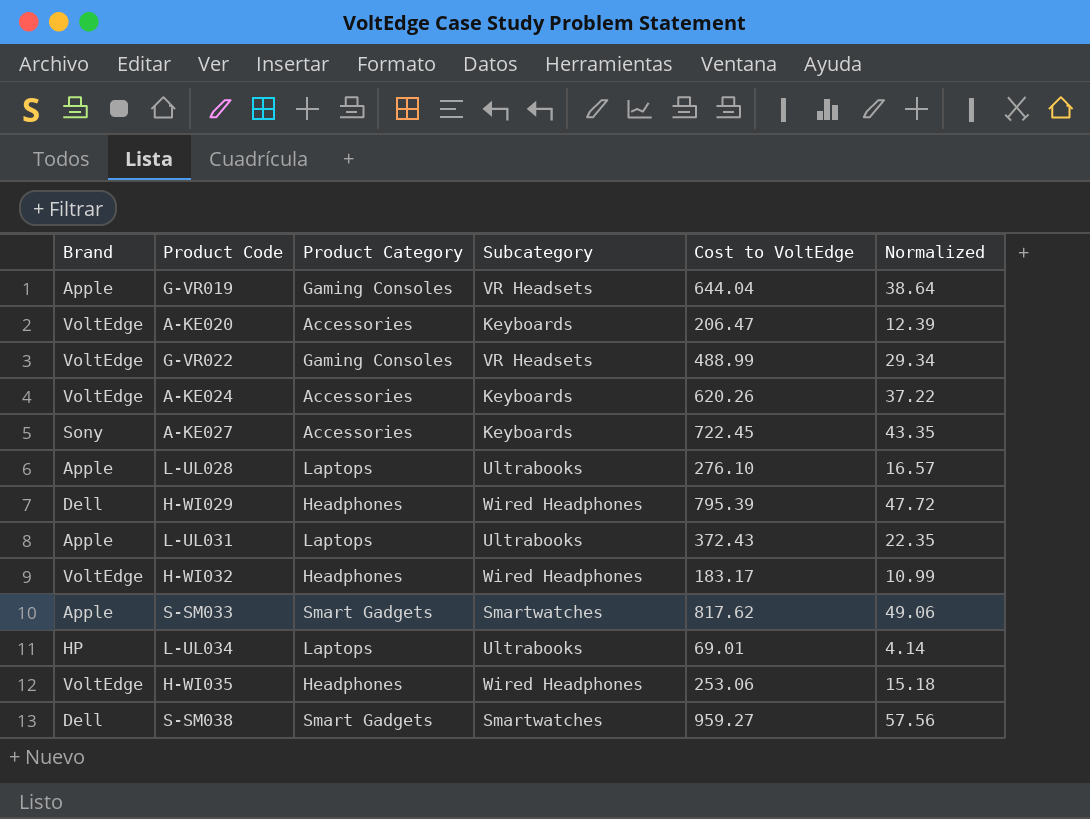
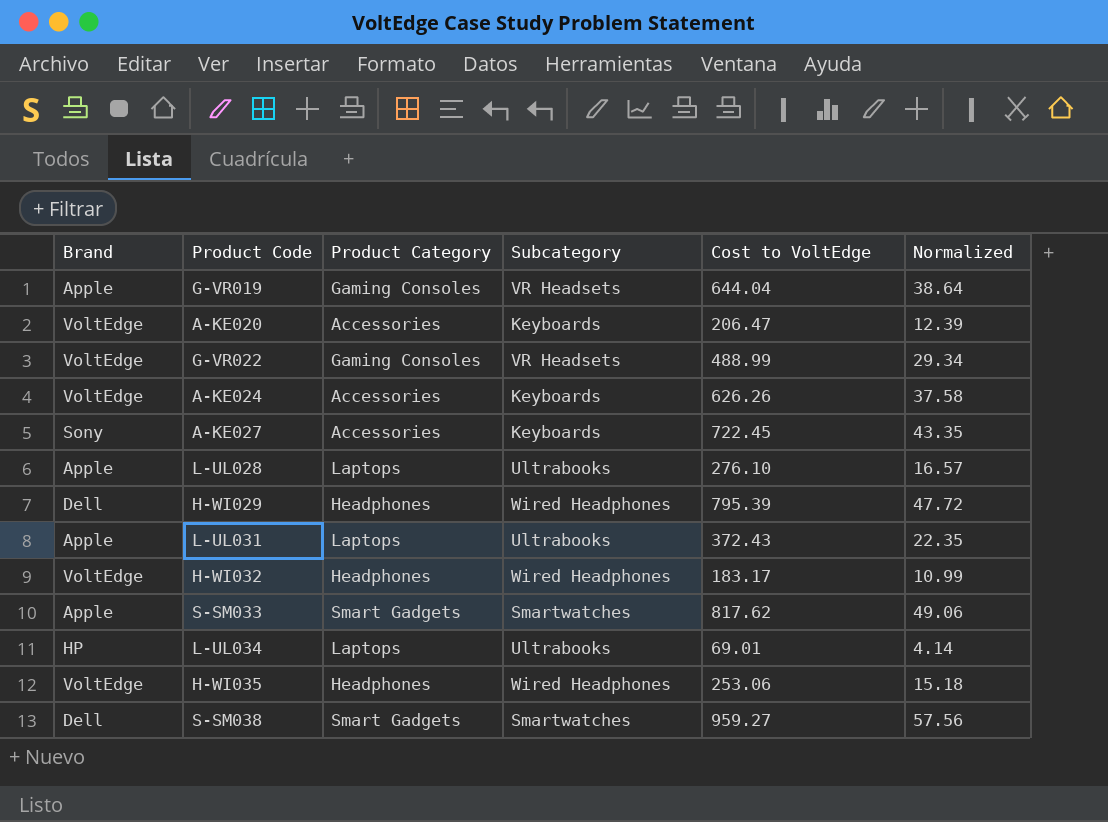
A-KE024 | Cost to VoltEdge: 620.26 -> 626.26
A-KE024 | Normalized: 37.22 -> 37.58

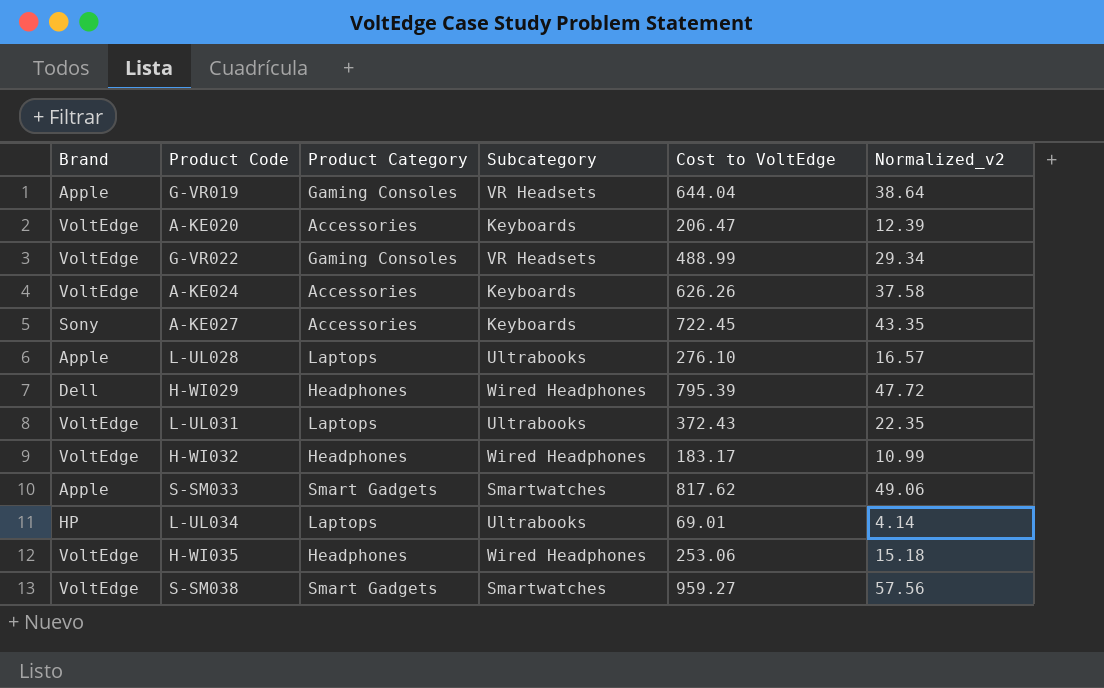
column name: Normalized -> Normalized_v2
L-UL031 | Brand: Apple -> VoltEdge
S-SM038 | Brand: Dell -> VoltEdge

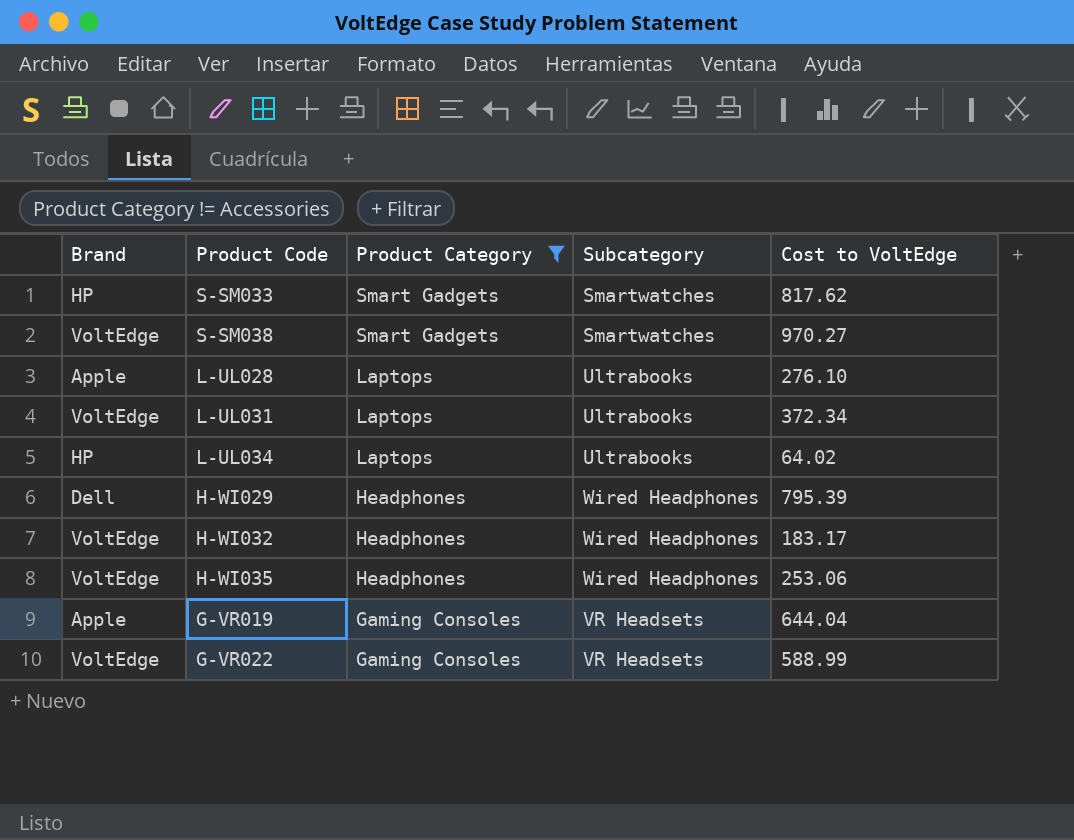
filter: none -> Product Category != Accessories
row order: none -> Product Category descending
column Normalized_v2 | formula: [Cost to VoltEdge] * 0.06 -> none
S-SM033 | Brand: Apple -> HP
S-SM038 | Cost to VoltEdge: 959.27 -> 970.27
L-UL031 | Cost to VoltEdge: 372.43 -> 372.34
L-UL034 | Cost to VoltEdge: 69.01 -> 64.02
G-VR022 | Cost to VoltEdge: 488.99 -> 588.99

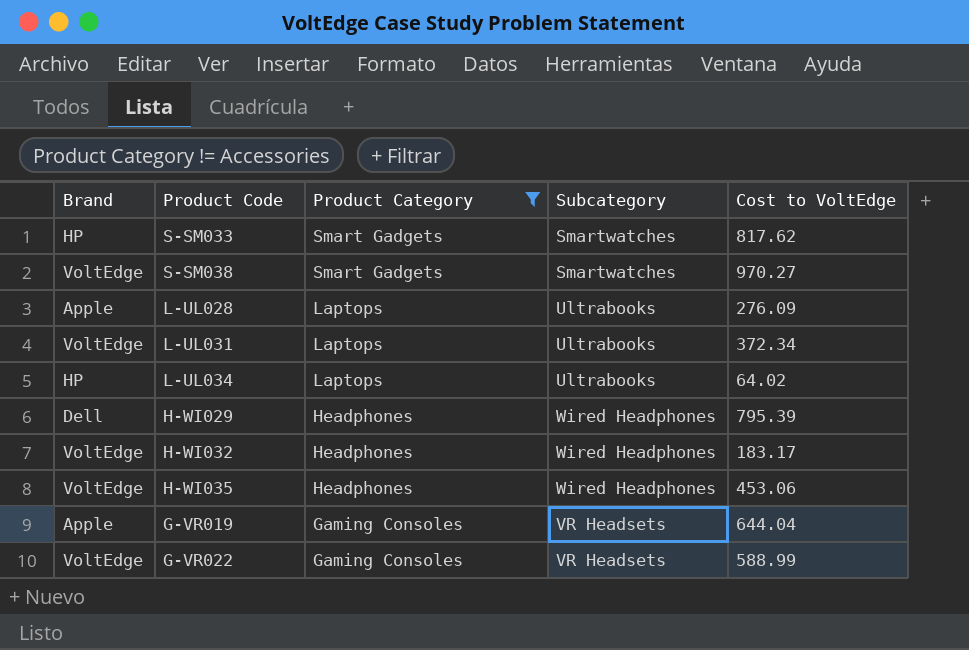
L-UL028 | Cost to VoltEdge: 276.10 -> 276.09
H-WI035 | Cost to VoltEdge: 253.06 -> 453.06

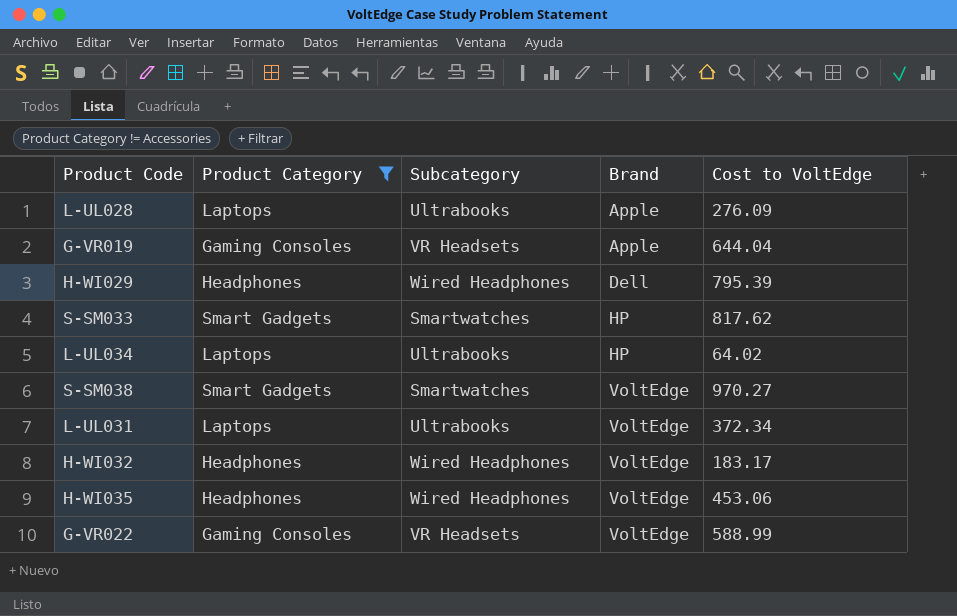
row order: Product Category descending -> Brand ascending
column Brand | position: 1 -> 4

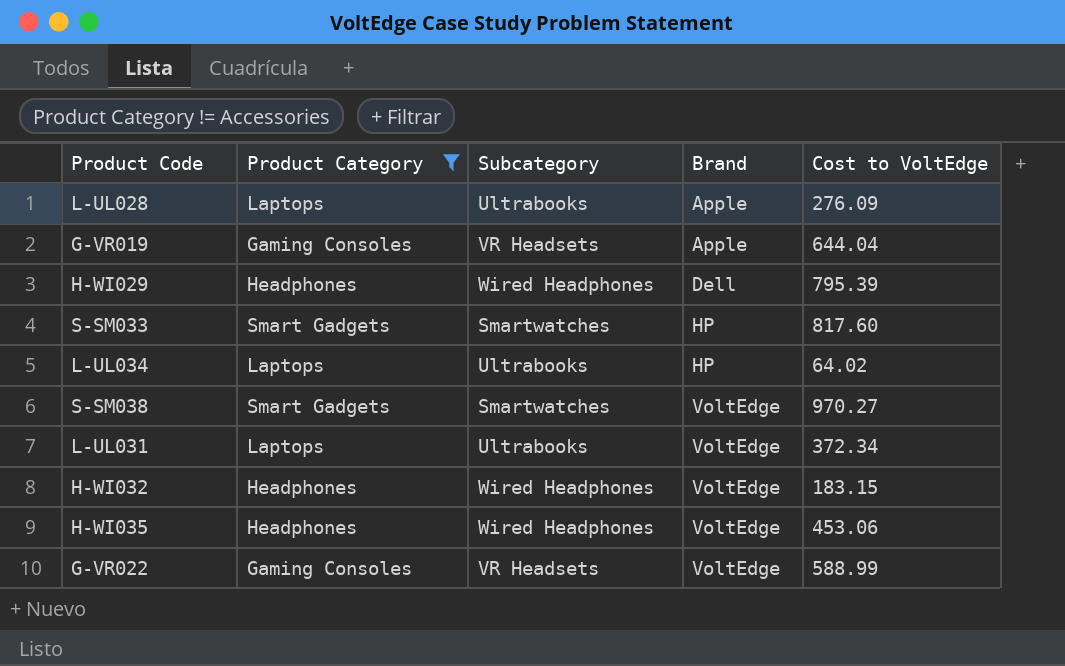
S-SM033 | Cost to VoltEdge: 817.62 -> 817.60
H-WI032 | Cost to VoltEdge: 183.17 -> 183.15

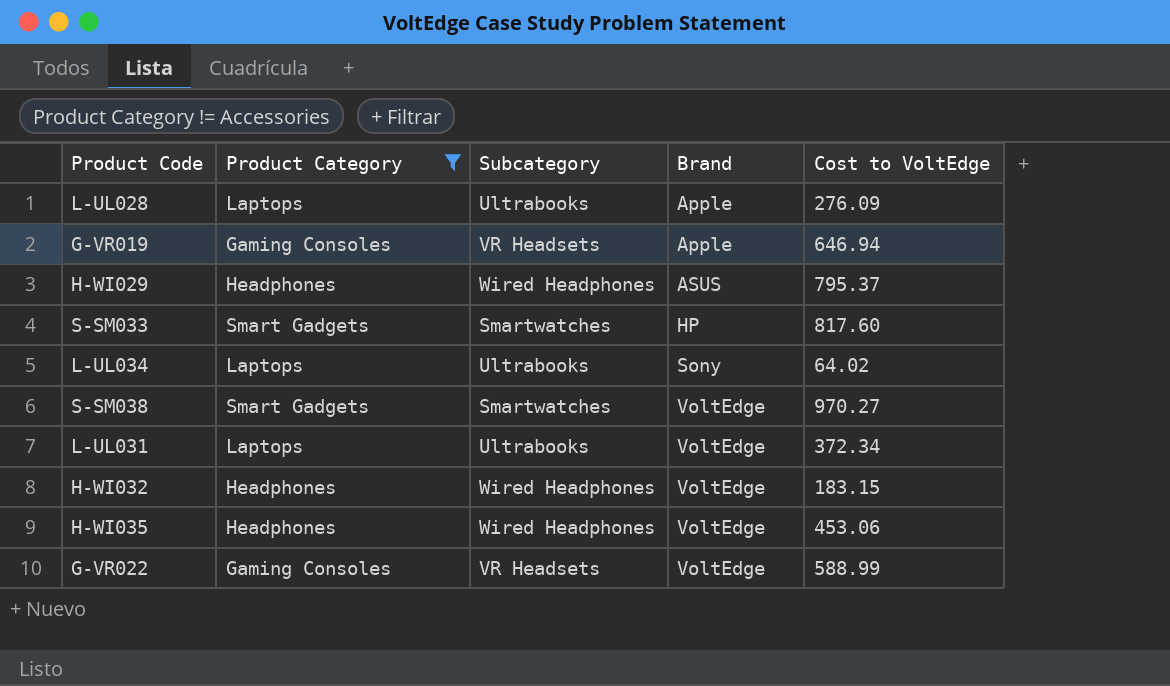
G-VR019 | Cost to VoltEdge: 644.04 -> 646.94
H-WI029 | Brand: Dell -> ASUS
H-WI029 | Cost to VoltEdge: 795.39 -> 795.37
L-UL034 | Brand: HP -> Sony

